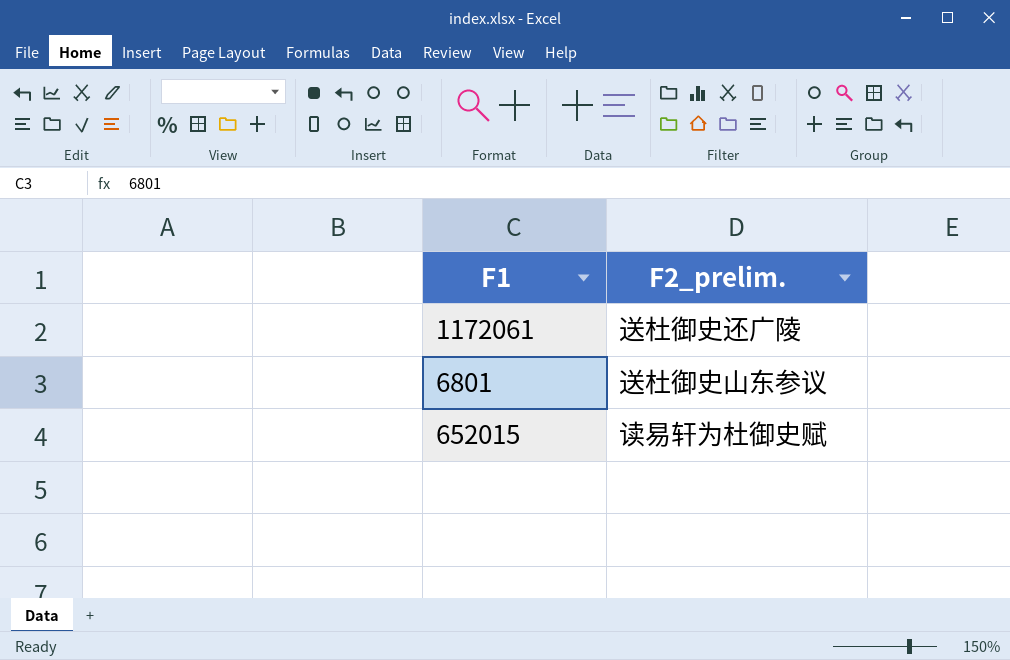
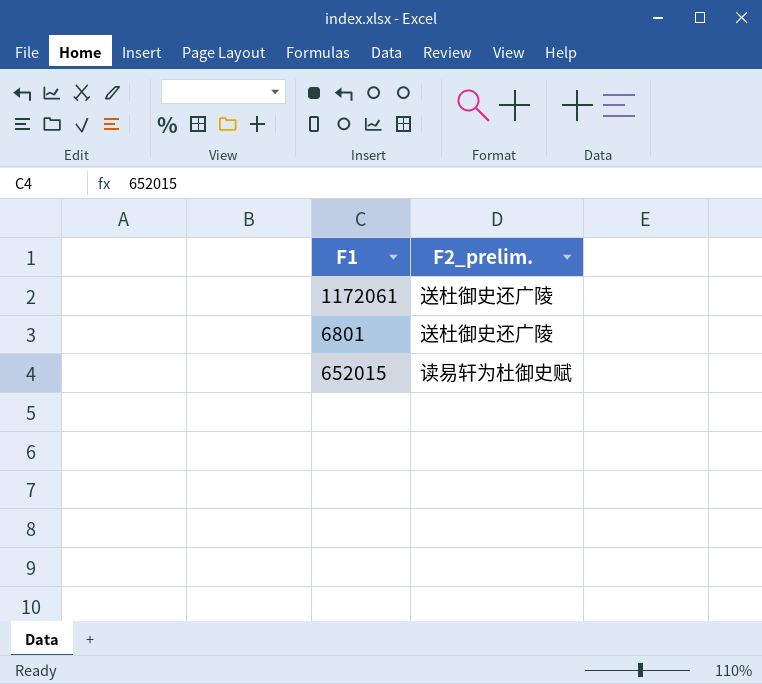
6801 | F2_prelim.: 送杜御史山东参议 -> 送杜御史还广陵

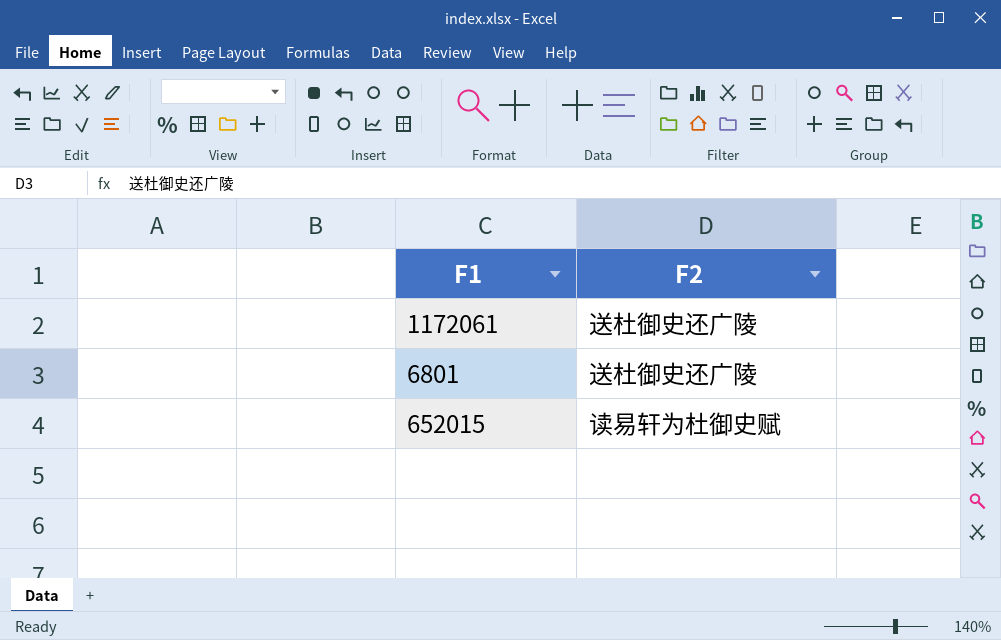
column name: F2_prelim. -> F2

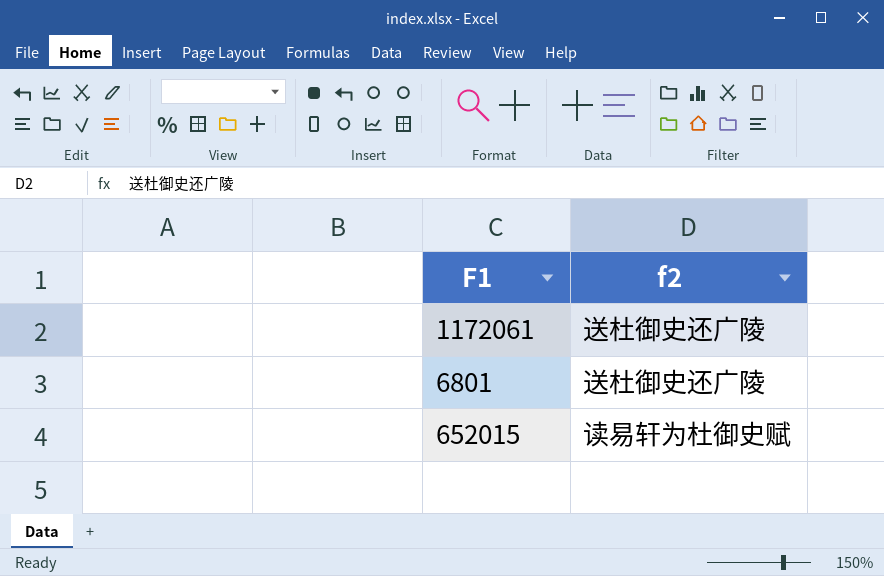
column name: F2 -> f2

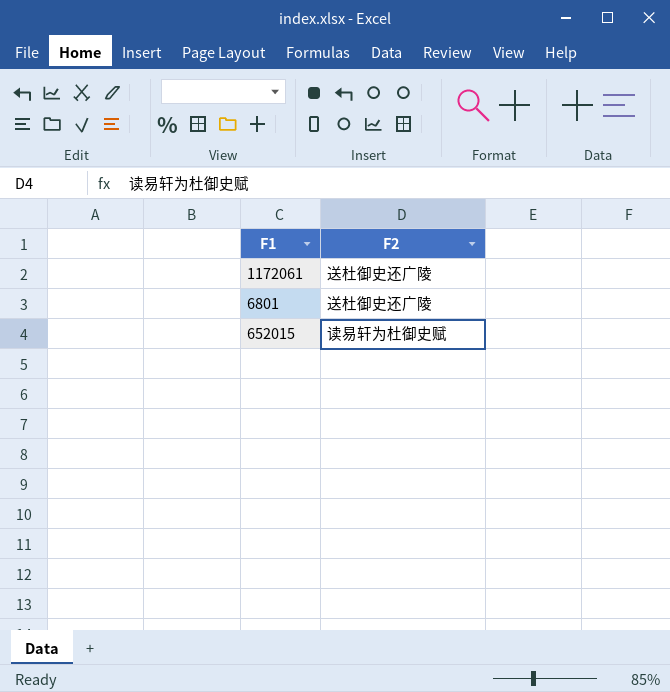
column name: f2 -> F2

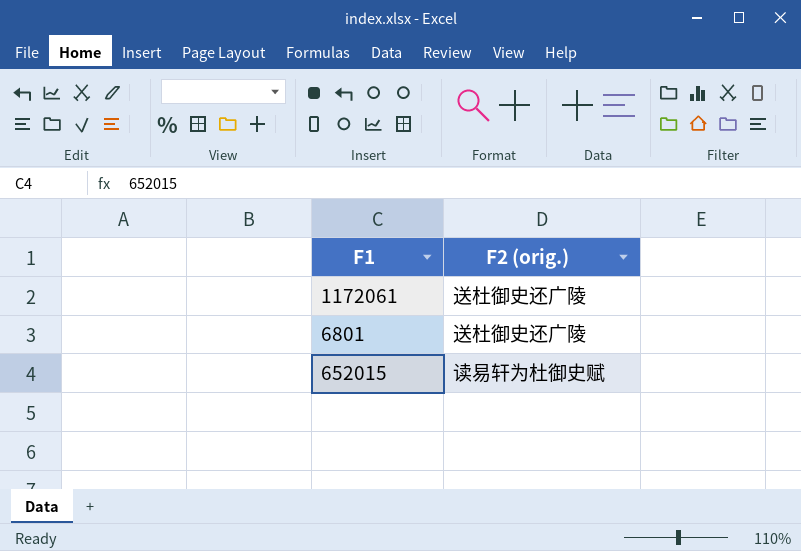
column name: F2 -> F2 (orig.)

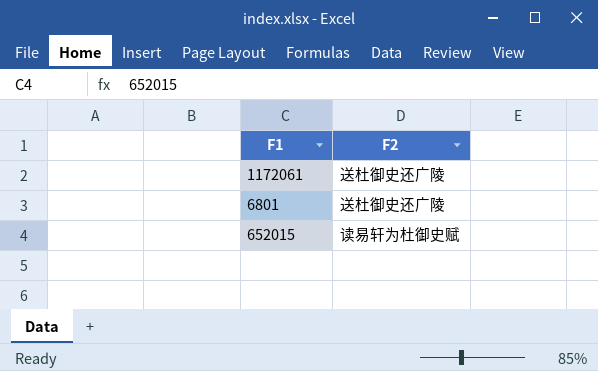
column name: F2 (orig.) -> F2

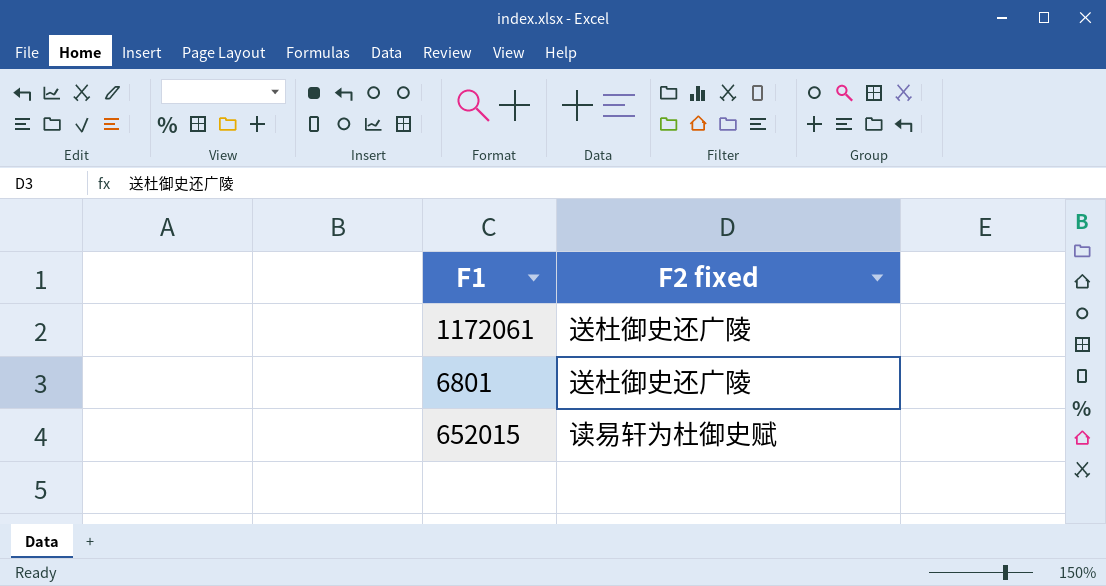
column name: F2 -> F2 fixed

